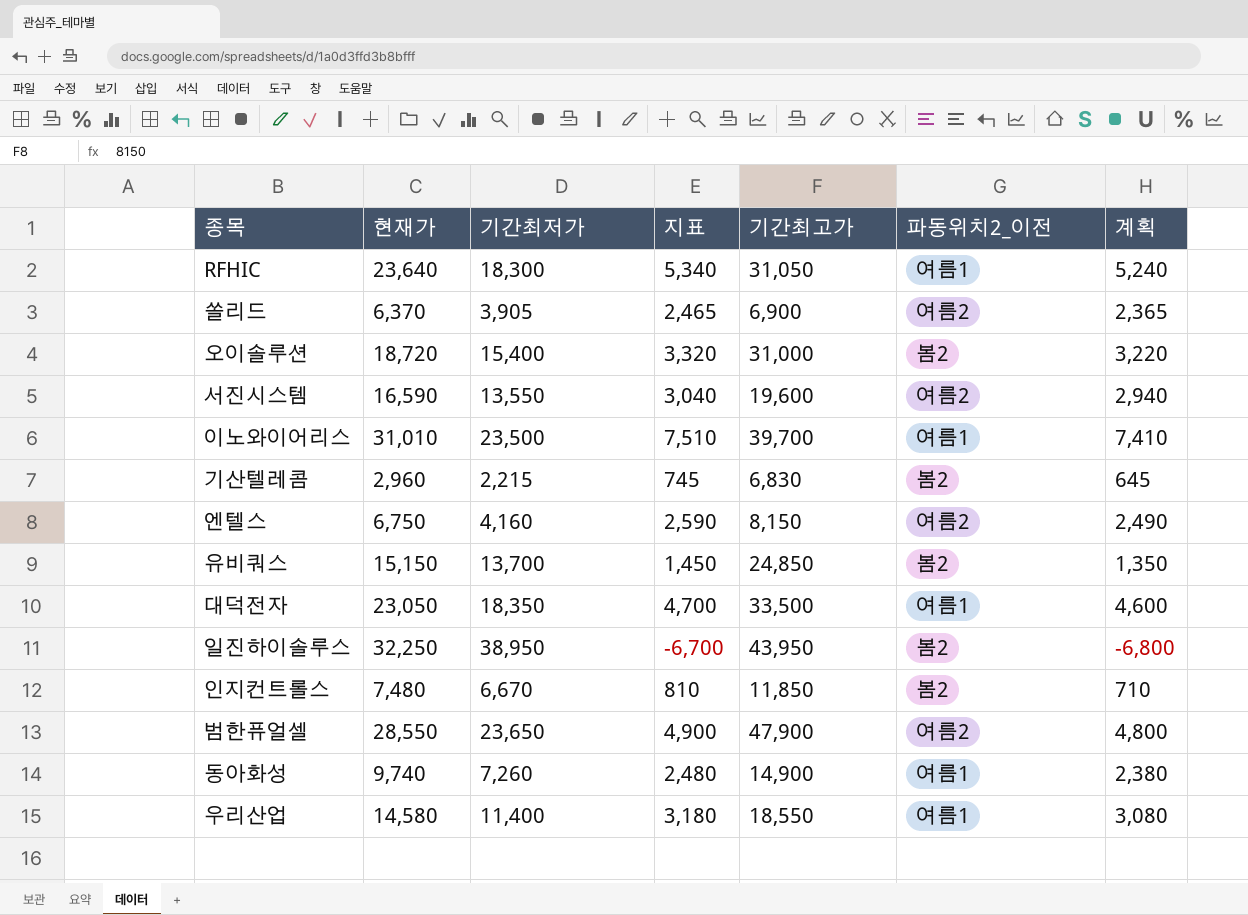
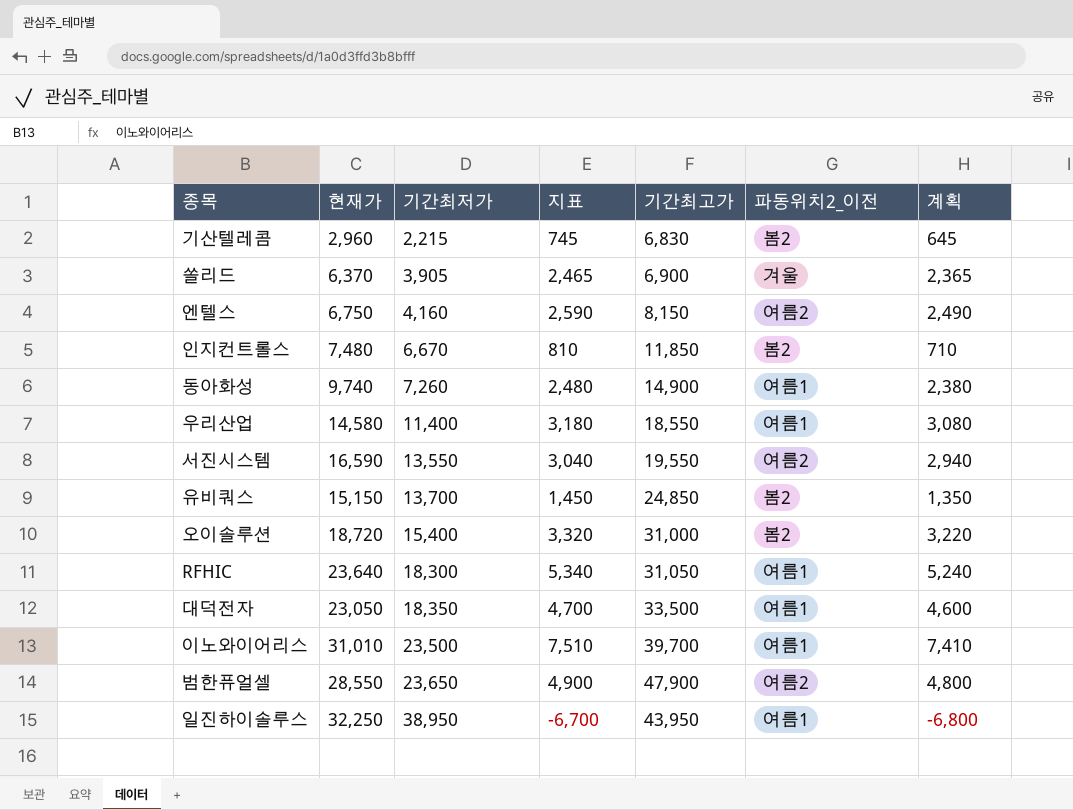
row order: none -> 기간최저가 ascending
쏠리드 | 파동위치2_이전: 여름2 -> 겨울
서진시스템 | 기간최고가: 19,600 -> 19,550
일진하이솔루스 | 파동위치2_이전: 봄2 -> 여름1

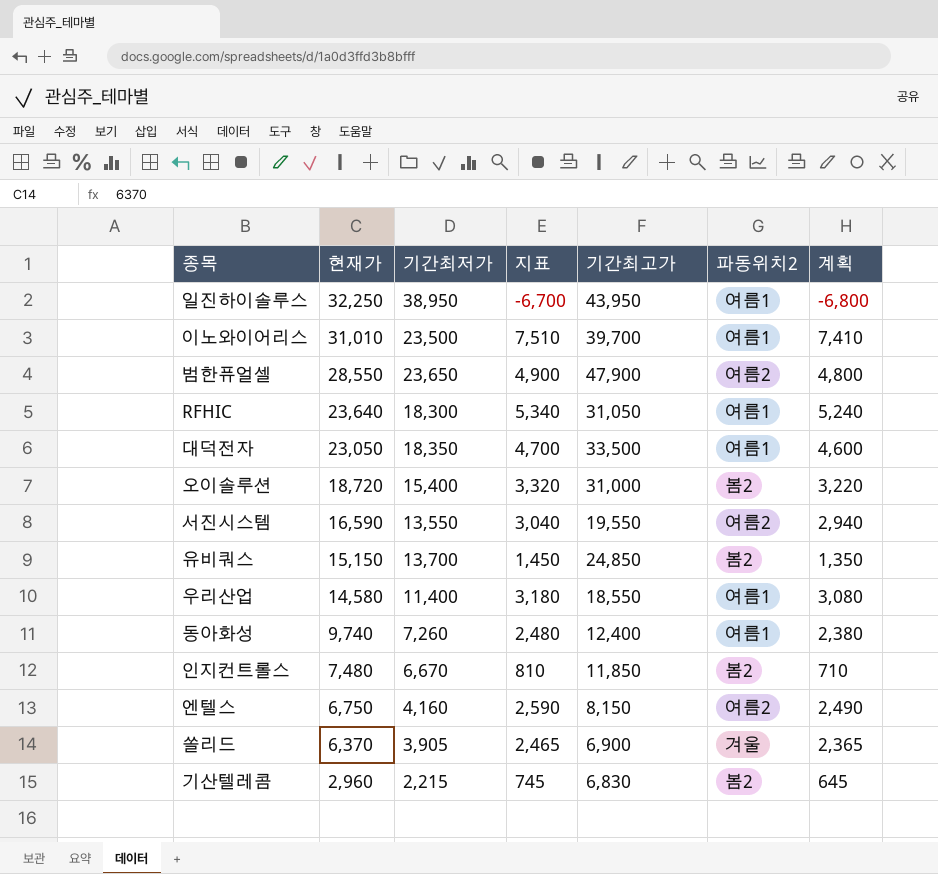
row order: 기간최저가 ascending -> 현재가 descending
column name: 파동위치2_이전 -> 파동위치2
동아화성 | 기간최고가: 14,900 -> 12,400

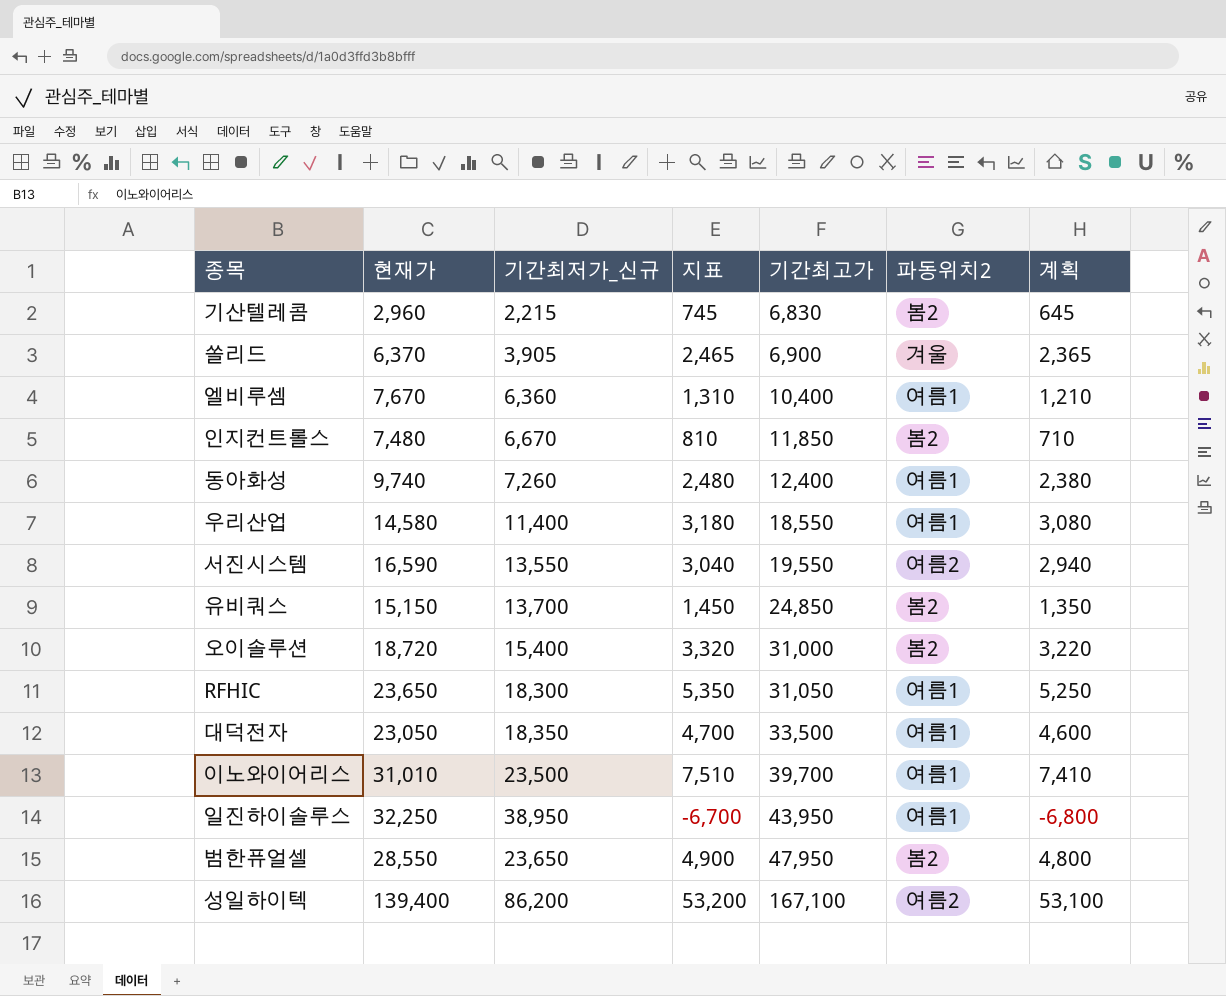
row order: 현재가 descending -> 기간최고가 ascending
column name: 기간최저가 -> 기간최저가_신규
row 엔텔스: 6,750 | 4,160 | 2,590 | 8,150 | 여름2 | 2,490 -> none
row 엘비루셈: none -> 7,670 | 6,360 | 1,310 | 10,400 | 여름1 | 1,210
RFHIC | 현재가: 23,640 -> 23,650
RFHIC | 지표: 5,340 -> 5,350
RFHIC | 계획: 5,240 -> 5,250
범한퓨얼셀 | 기간최고가: 47,900 -> 47,950
범한퓨얼셀 | 파동위치2: 여름2 -> 봄2
row 성일하이텍: none -> 139,400 | 86,200 | 53,200 | 167,100 | 여름2 | 53,100

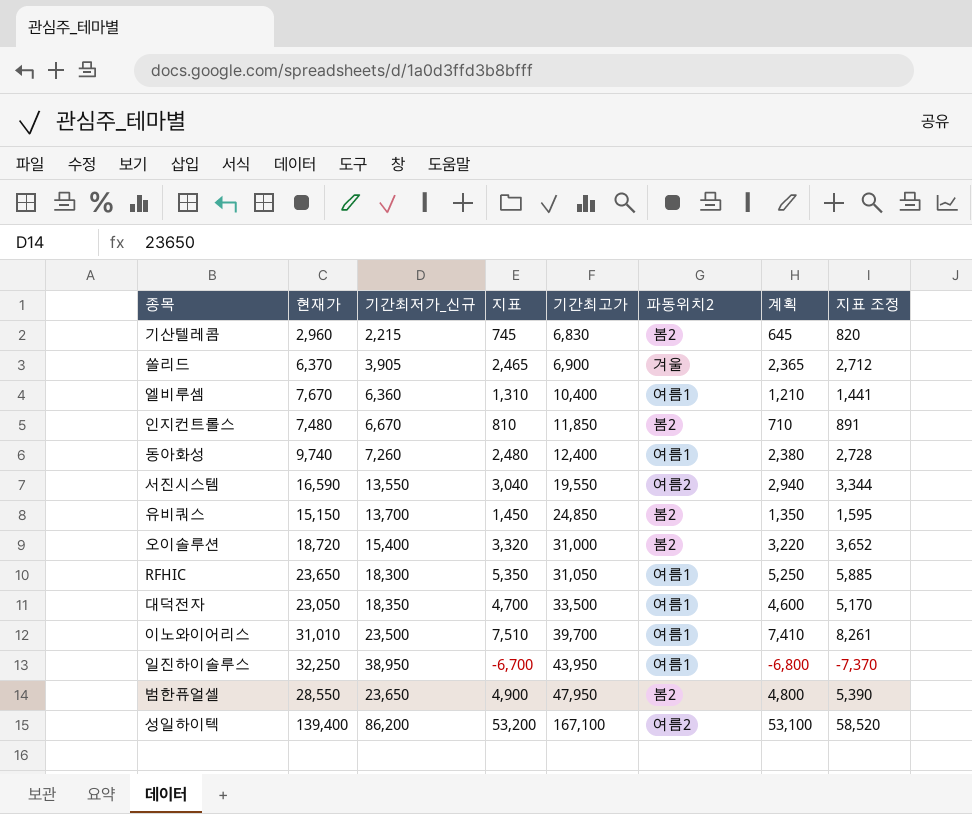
column 지표 조정 | formula: none -> [지표] * 1.1
row 우리산업: 14,580 | 11,400 | 3,180 | 18,550 | 여름1 | 3,080 -> none

